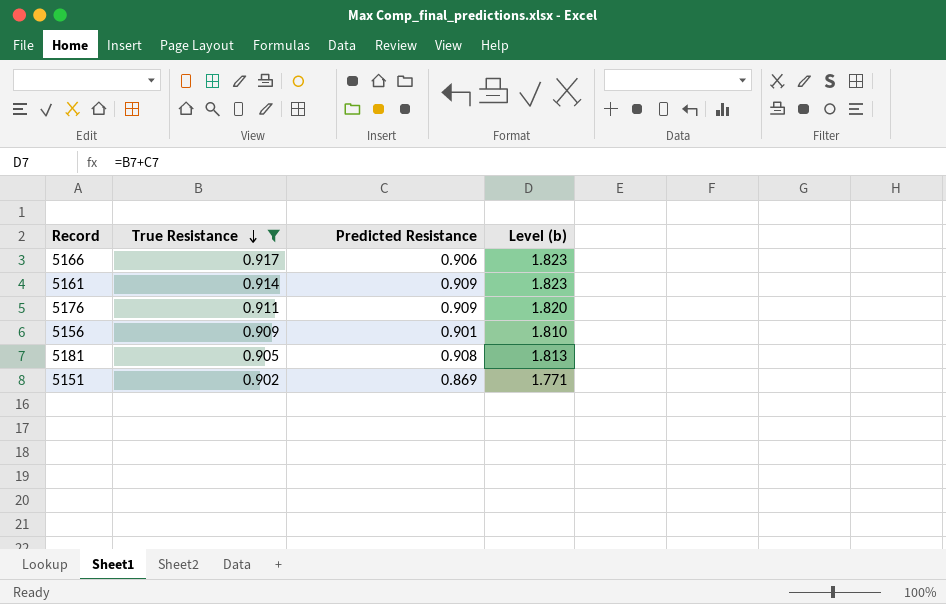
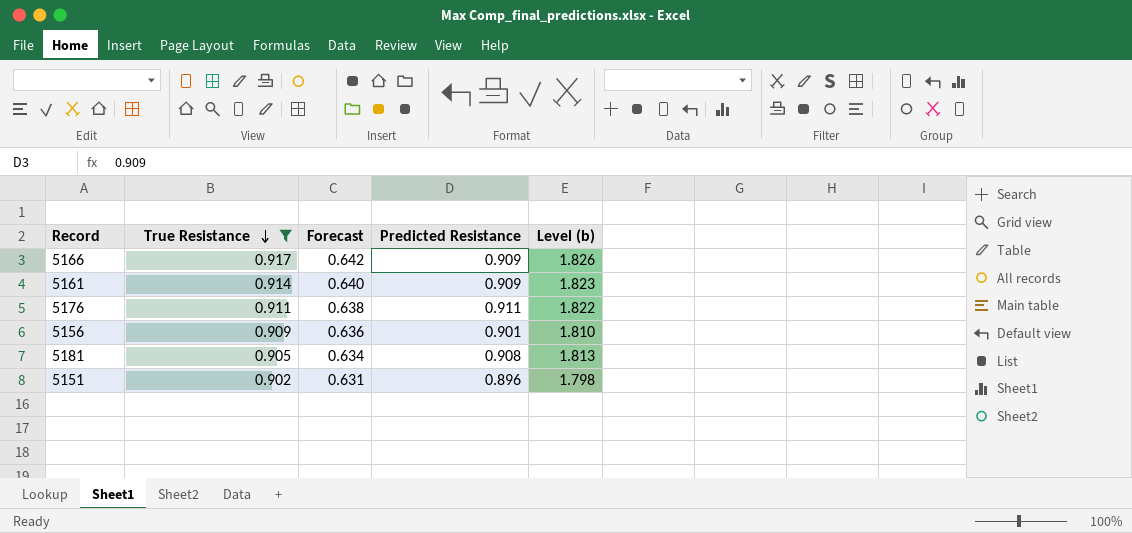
column Forecast | formula: none -> [True Resistance] * 0.7
5166 | Predicted Resistance: 0.906 -> 0.909
5166 | Level (b): 1.823 -> 1.826
5176 | Predicted Resistance: 0.909 -> 0.911
5176 | Level (b): 1.820 -> 1.822
5151 | Predicted Resistance: 0.869 -> 0.896
5151 | Level (b): 1.771 -> 1.798

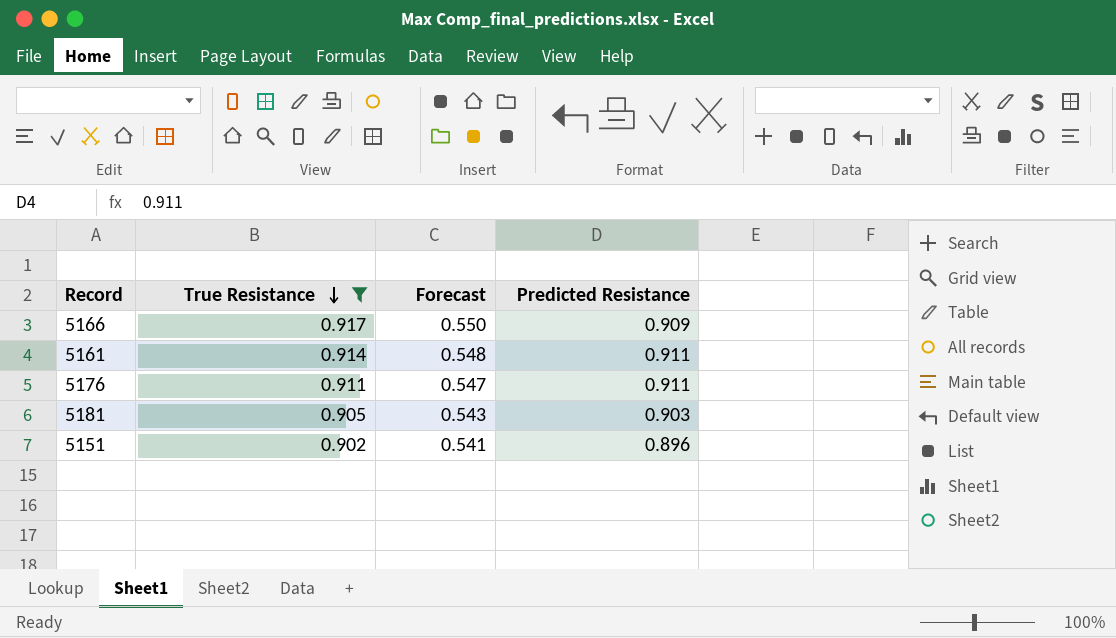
column Level (b) | formula: [True Resistance] + [Predicted Resistance] -> none
column Forecast | formula: [True Resistance] * 0.7 -> [True Resistance] * 0.6
row 5156: 0.909 | 0.636 | 0.901 | 1.810 -> none
5161 | Predicted Resistance: 0.909 -> 0.911
5181 | Predicted Resistance: 0.908 -> 0.903

